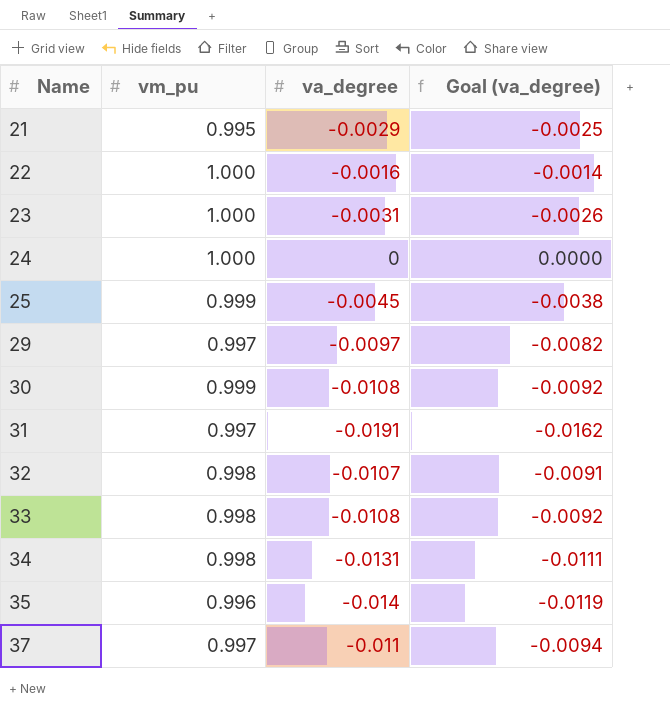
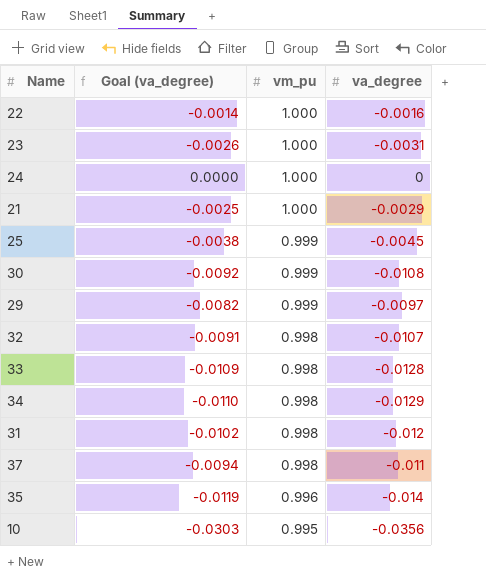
row order: Name ascending -> vm_pu descending
column Goal (va_degree) | position: 4 -> 2
21 | vm_pu: 0.995 -> 1.000
29 | vm_pu: 0.997 -> 0.999
33 | Goal (va_degree): -0.0092 -> -0.0109
33 | va_degree: -0.0108 -> -0.0128
34 | Goal (va_degree): -0.0111 -> -0.0110
34 | va_degree: -0.0131 -> -0.0129
31 | Goal (va_degree): -0.0162 -> -0.0102
31 | vm_pu: 0.997 -> 0.998
31 | va_degree: -0.0191 -> -0.012
37 | vm_pu: 0.997 -> 0.998
row 10: none -> -0.0303 | 0.995 | -0.0356

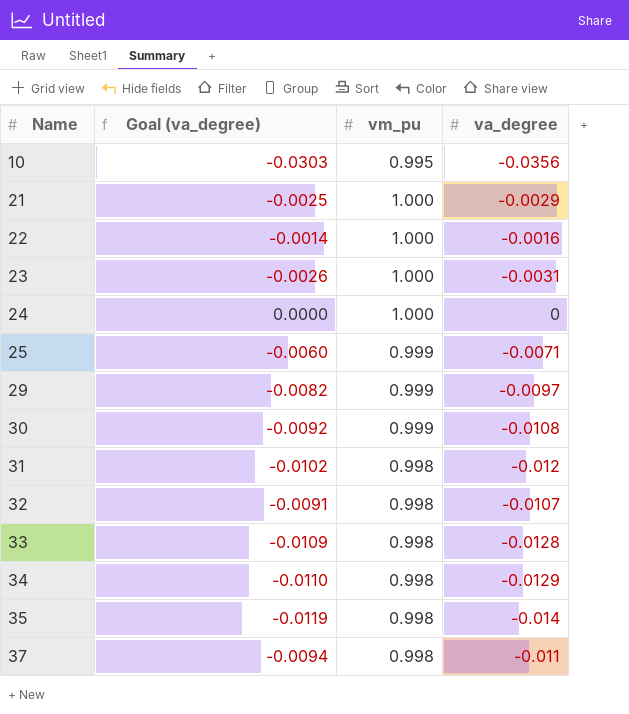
row order: vm_pu descending -> Name ascending
25 | Goal (va_degree): -0.0038 -> -0.0060
25 | va_degree: -0.0045 -> -0.0071
35 | vm_pu: 0.996 -> 0.998

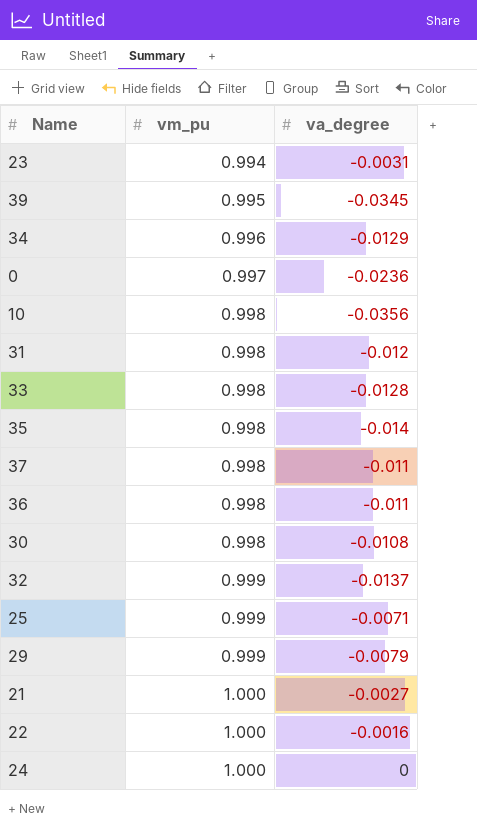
row order: Name ascending -> vm_pu ascending
column Goal (va_degree) | formula: [va_degree] * 0.85 -> none
23 | vm_pu: 1.000 -> 0.994
row 39: none -> 0.995 | -0.0345
34 | vm_pu: 0.998 -> 0.996
row 0: none -> 0.997 | -0.0236
10 | vm_pu: 0.995 -> 0.998
row 36: none -> 0.998 | -0.011
30 | vm_pu: 0.999 -> 0.998
32 | vm_pu: 0.998 -> 0.999
32 | va_degree: -0.0107 -> -0.0137
29 | va_degree: -0.0097 -> -0.0079
21 | va_degree: -0.0029 -> -0.0027

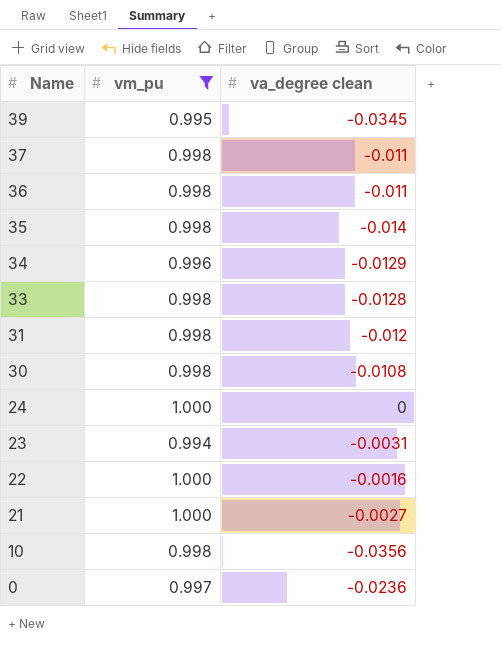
filter: none -> vm_pu != 0.999
row order: vm_pu ascending -> Name descending
column name: va_degree -> va_degree clean

